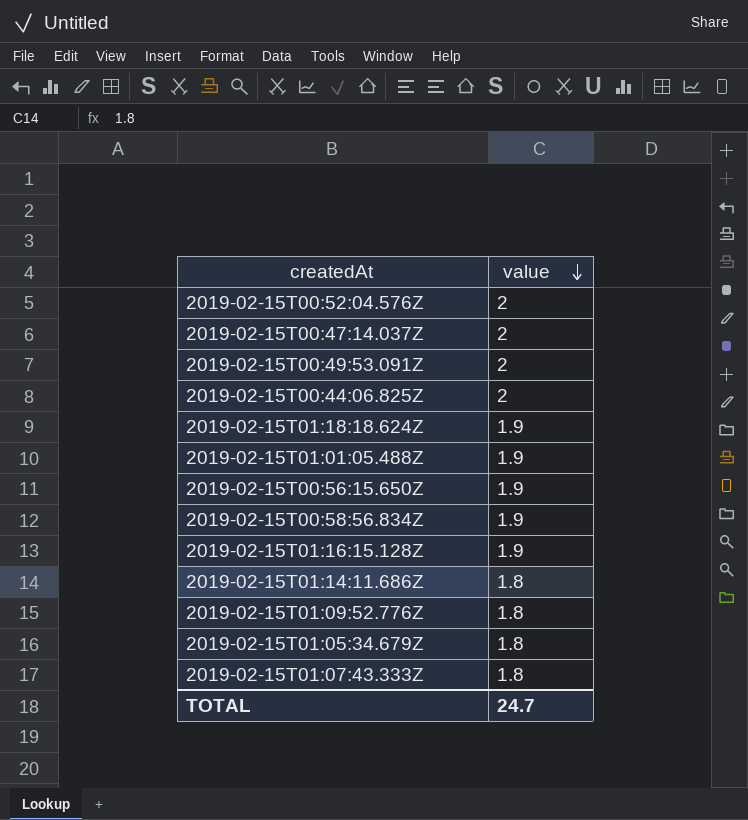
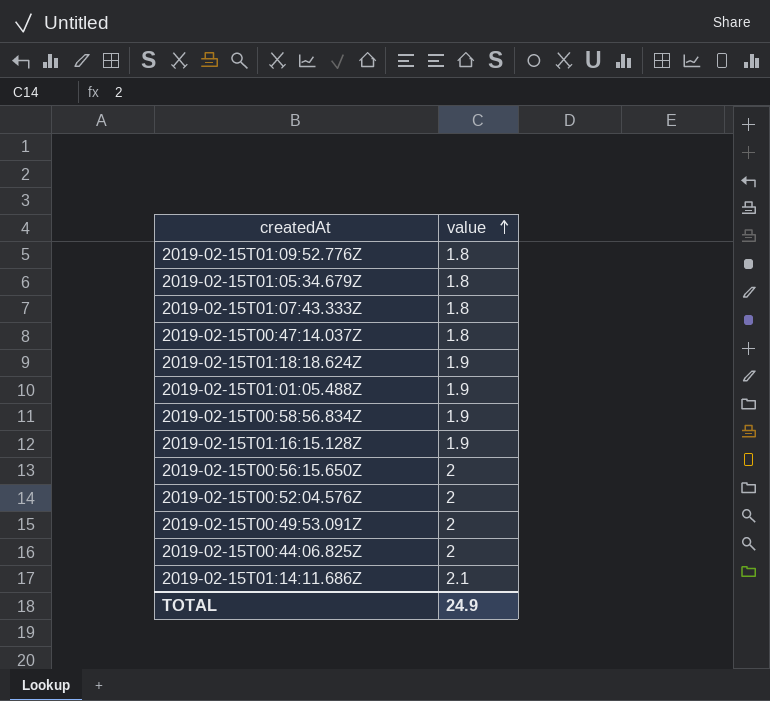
row order: value descending -> value ascending
2019-02-15T00:47:14.037Z | value: 2 -> 1.8
2019-02-15T00:56:15.650Z | value: 1.9 -> 2
2019-02-15T01:14:11.686Z | value: 1.8 -> 2.1
TOTAL | value: 24.7 -> 24.9

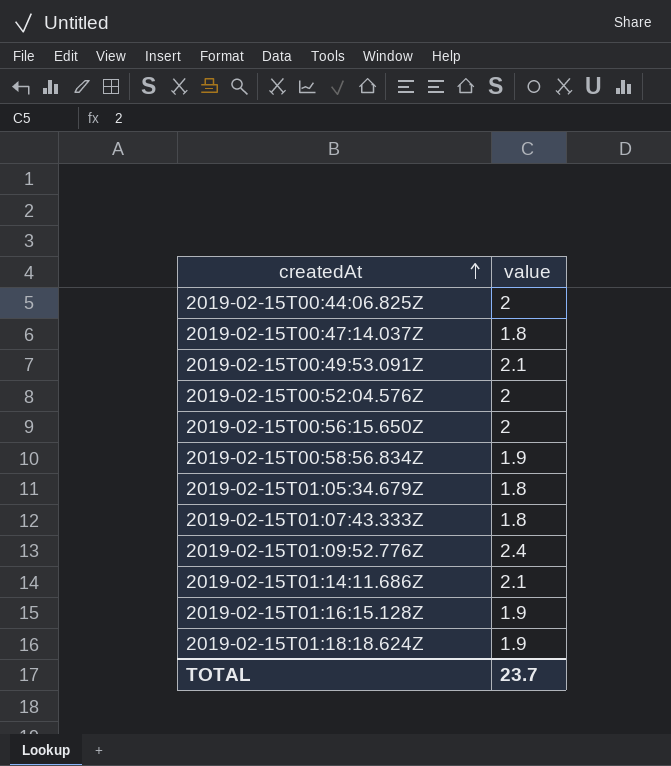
row order: value ascending -> createdAt ascending
row 2019-02-15T01:01:05.488Z: 1.9 -> none
2019-02-15T00:49:53.091Z | value: 2 -> 2.1
2019-02-15T01:09:52.776Z | value: 1.8 -> 2.4
TOTAL | value: 24.9 -> 23.7

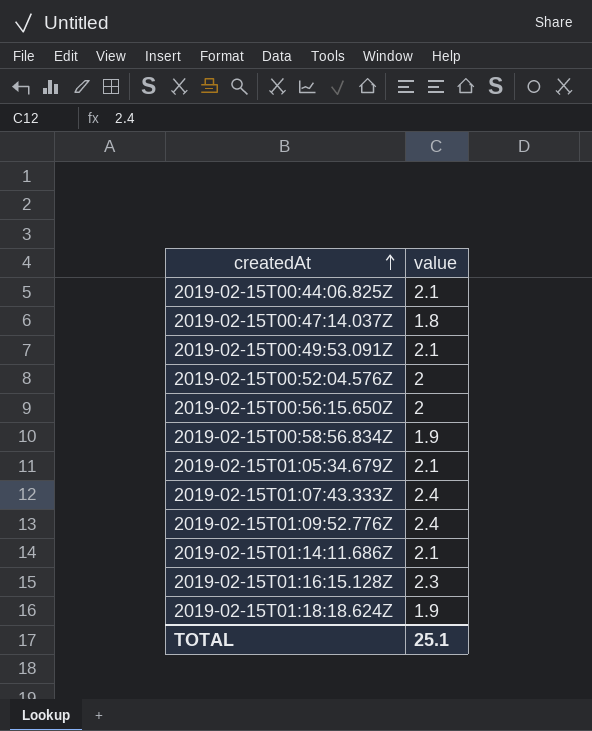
2019-02-15T00:44:06.825Z | value: 2 -> 2.1
2019-02-15T01:05:34.679Z | value: 1.8 -> 2.1
2019-02-15T01:07:43.333Z | value: 1.8 -> 2.4
2019-02-15T01:16:15.128Z | value: 1.9 -> 2.3
TOTAL | value: 23.7 -> 25.1

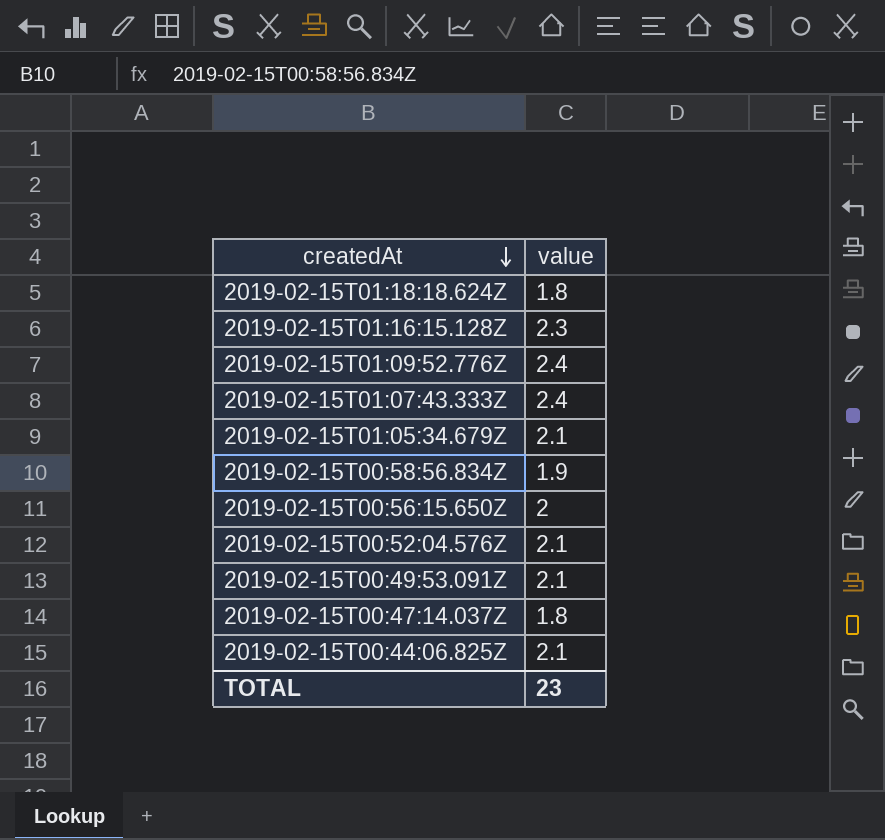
row order: createdAt ascending -> createdAt descending
row 2019-02-15T01:14:11.686Z: 2.1 -> none
2019-02-15T01:18:18.624Z | value: 1.9 -> 1.8
2019-02-15T00:52:04.576Z | value: 2 -> 2.1
TOTAL | value: 25.1 -> 23

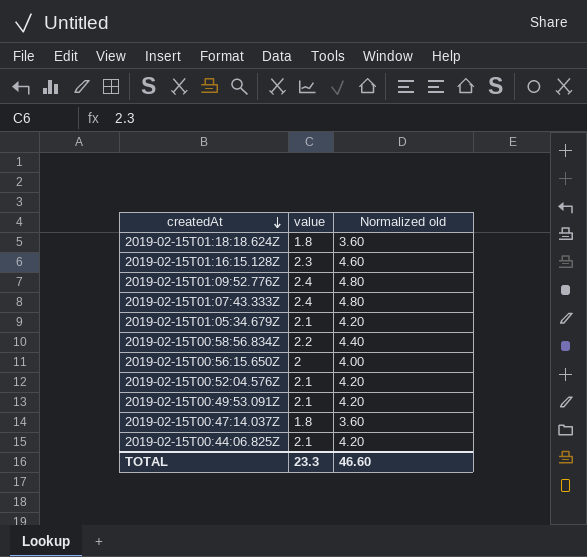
column Normalized old | formula: none -> [value] * 2
2019-02-15T00:58:56.834Z | value: 1.9 -> 2.2
TOTAL | value: 23 -> 23.3

